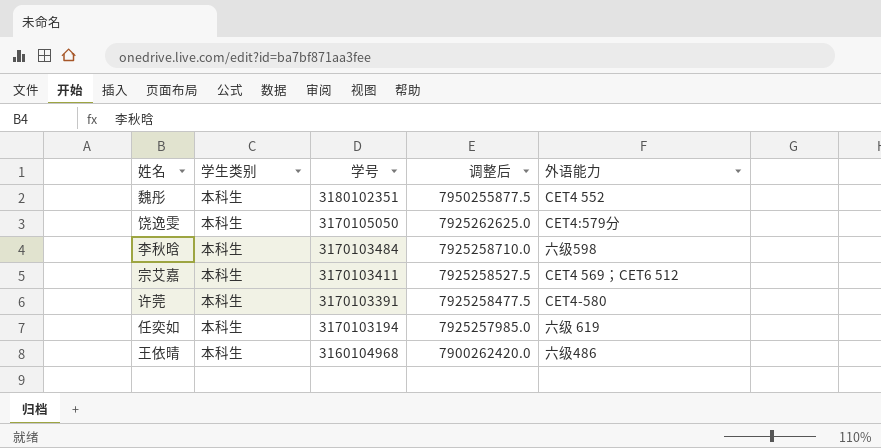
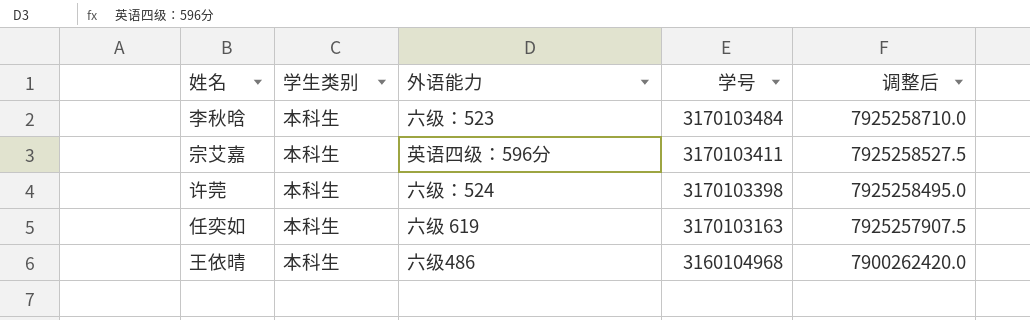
column 外语能力 | position: 5 -> 3
row 魏彤: 本科生 | 3180102351 | 7950255877.5 | CET4 552 -> none
row 饶逸雯: 本科生 | 3170105050 | 7925262625.0 | CET4:579分 -> none
李秋晗 | 外语能力: 六级598 -> 六级：523
宗艾嘉 | 外语能力: CET4 569；CET6 512 -> 英语四级：596分
许莞 | 外语能力: CET4-580 -> 六级：524
许莞 | 学号: 3170103391 -> 3170103398
许莞 | 调整后: 7925258477.5 -> 7925258495.0
任奕如 | 学号: 3170103194 -> 3170103163
任奕如 | 调整后: 7925257985.0 -> 7925257907.5

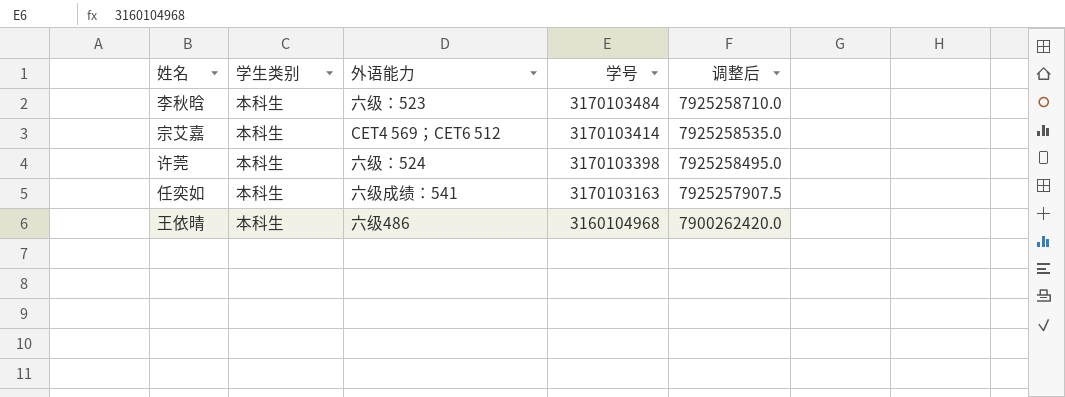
宗艾嘉 | 外语能力: 英语四级：596分 -> CET4 569；CET6 512
宗艾嘉 | 学号: 3170103411 -> 3170103414
宗艾嘉 | 调整后: 7925258527.5 -> 7925258535.0
任奕如 | 外语能力: 六级 619 -> 六级成绩：541

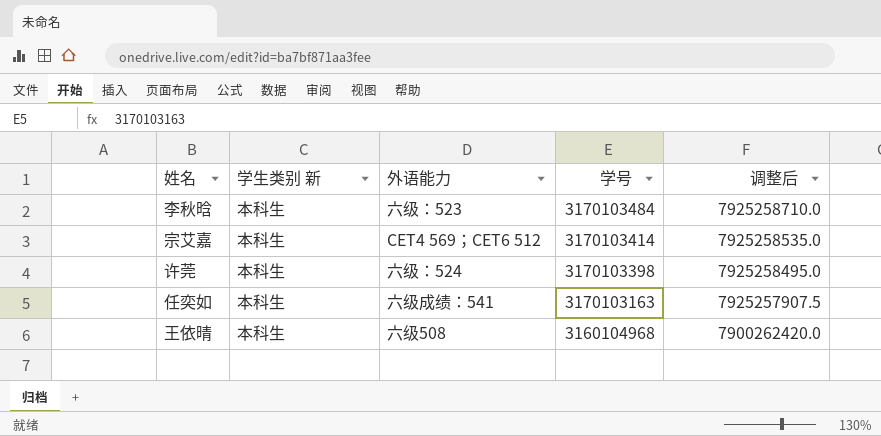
column name: 学生类别 -> 学生类别 新
王依晴 | 外语能力: 六级486 -> 六级508

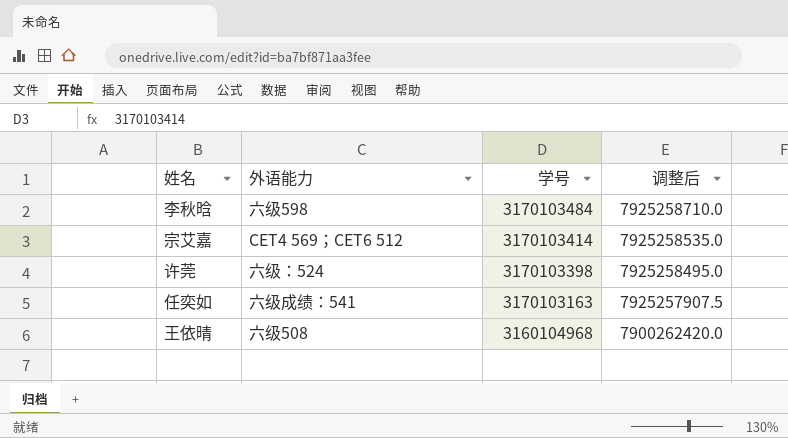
column 学生类别 新 | position: 2 -> none
李秋晗 | 外语能力: 六级：523 -> 六级598

